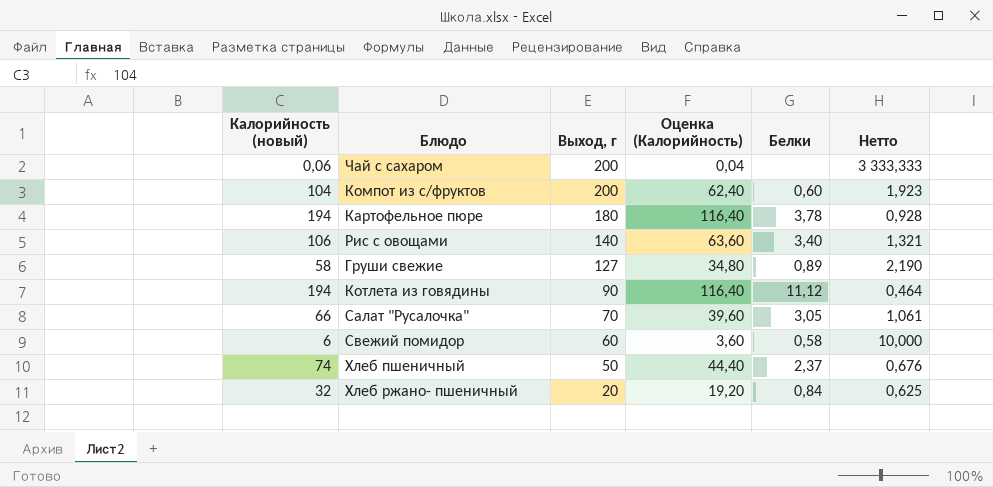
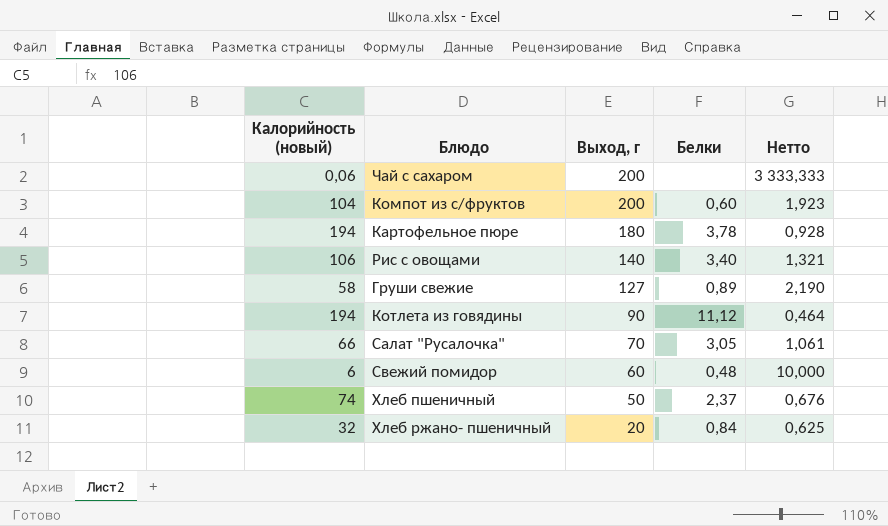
column Оценка (Калорийность) | formula: [Калорийность (новый)] * 0,6 -> none
Свежий помидор | Белки: 0,58 -> 0,48

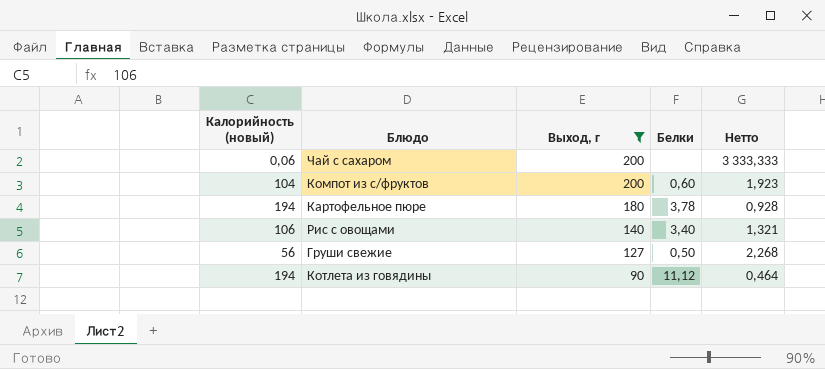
filter: none -> Выход, г >= 90
Груши свежие | Калорийность (новый): 58 -> 56
Груши свежие | Белки: 0,89 -> 0,50
Груши свежие | Нетто: 2,190 -> 2,268

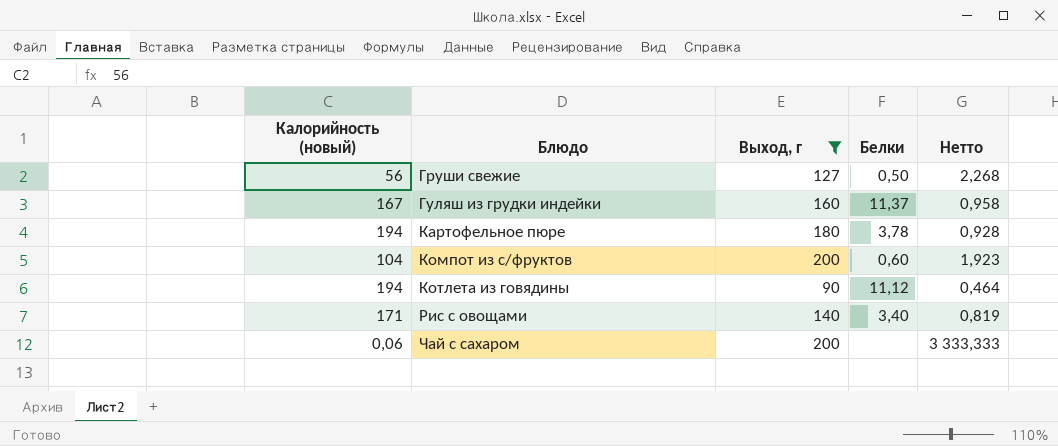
row order: Выход, г descending -> Блюдо ascending
row Гуляш из грудки индейки: none -> 167 | 160 | 11,37 | 0,958
Рис с овощами | Калорийность (новый): 106 -> 171
Рис с овощами | Нетто: 1,321 -> 0,819

